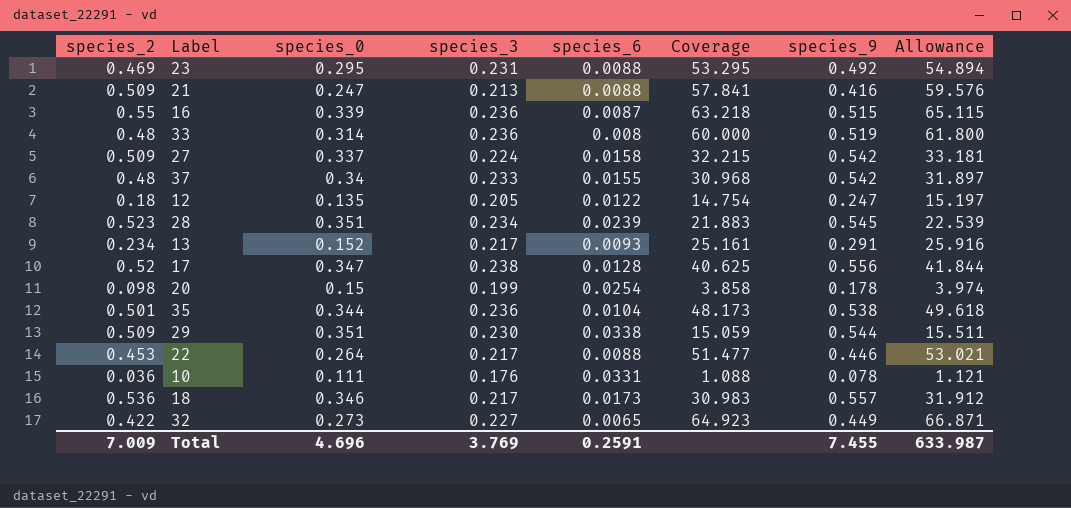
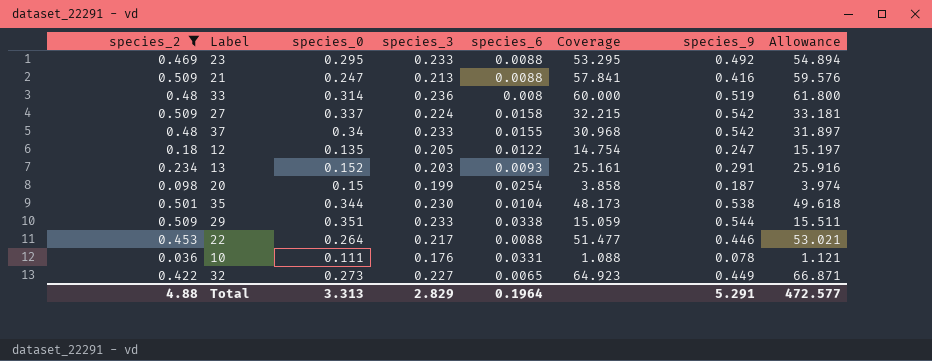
filter: none -> species_2 <= 0.509
23 | species_3: 0.231 -> 0.233
13 | species_3: 0.217 -> 0.203
20 | species_9: 0.178 -> 0.187
35 | species_3: 0.236 -> 0.230
29 | species_3: 0.230 -> 0.233
Total | species_2: 7.009 -> 4.88
Total | species_0: 4.696 -> 3.313
Total | species_3: 3.769 -> 2.829
Total | species_6: 0.2591 -> 0.1964
Total | species_9: 7.455 -> 5.291
Total | Allowance: 633.987 -> 472.577

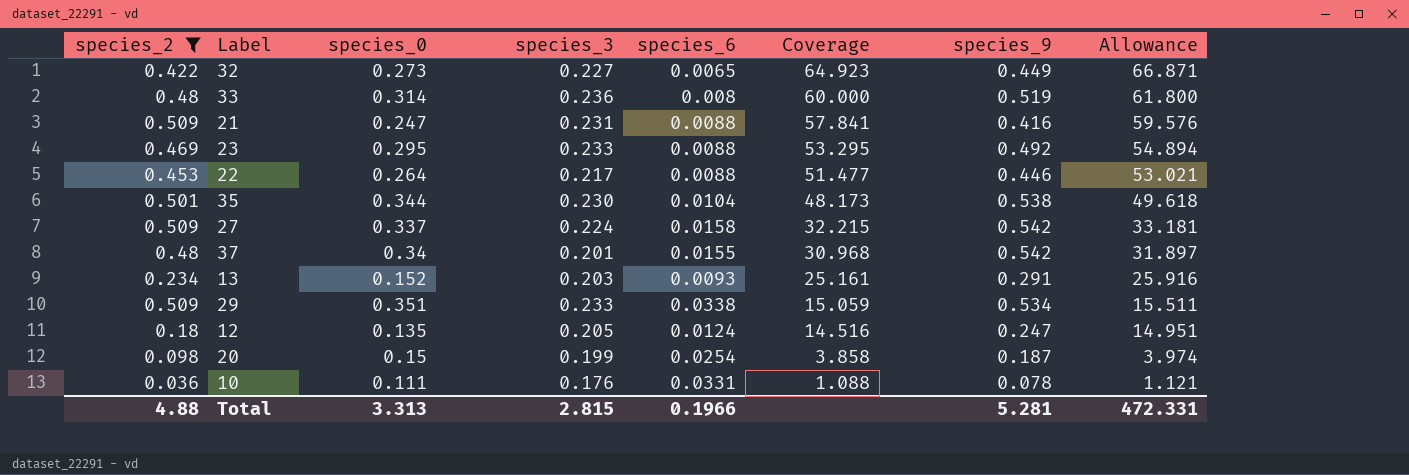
row order: none -> Coverage descending
21 | species_3: 0.213 -> 0.231
37 | species_3: 0.233 -> 0.201
29 | species_9: 0.544 -> 0.534
12 | species_6: 0.0122 -> 0.0124
12 | Coverage: 14.754 -> 14.516
12 | Allowance: 15.197 -> 14.951
Total | species_3: 2.829 -> 2.815
Total | species_6: 0.1964 -> 0.1966
Total | species_9: 5.291 -> 5.281
Total | Allowance: 472.577 -> 472.331

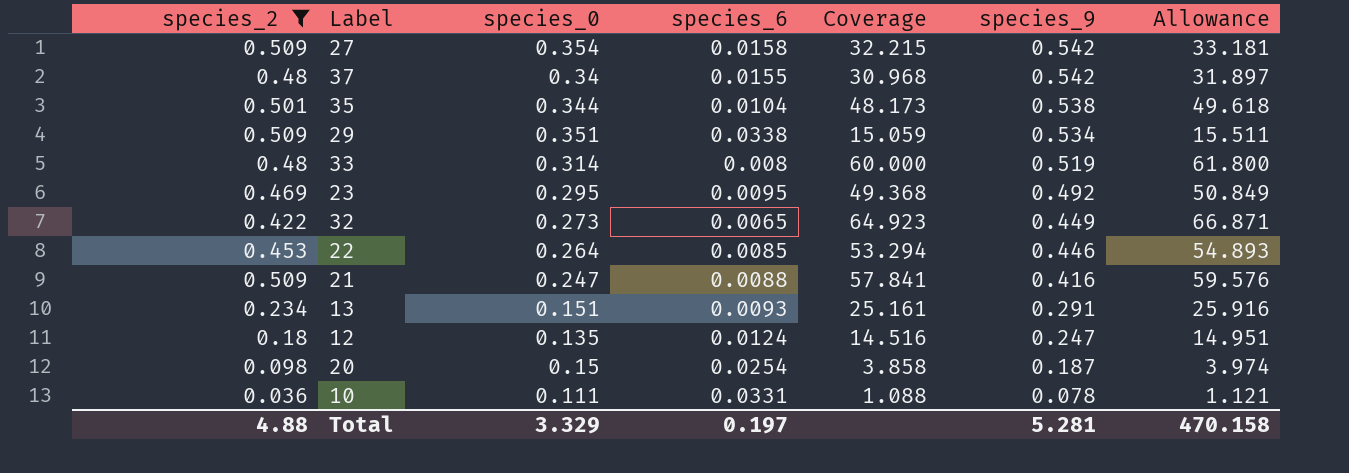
row order: Coverage descending -> species_9 descending
column species_3 | position: 4 -> none
27 | species_0: 0.337 -> 0.354
23 | species_6: 0.0088 -> 0.0095
23 | Coverage: 53.295 -> 49.368
23 | Allowance: 54.894 -> 50.849
22 | species_6: 0.0088 -> 0.0085
22 | Coverage: 51.477 -> 53.294
22 | Allowance: 53.021 -> 54.893
13 | species_0: 0.152 -> 0.151
Total | species_0: 3.313 -> 3.329
Total | species_6: 0.1966 -> 0.197
Total | Allowance: 472.331 -> 470.158

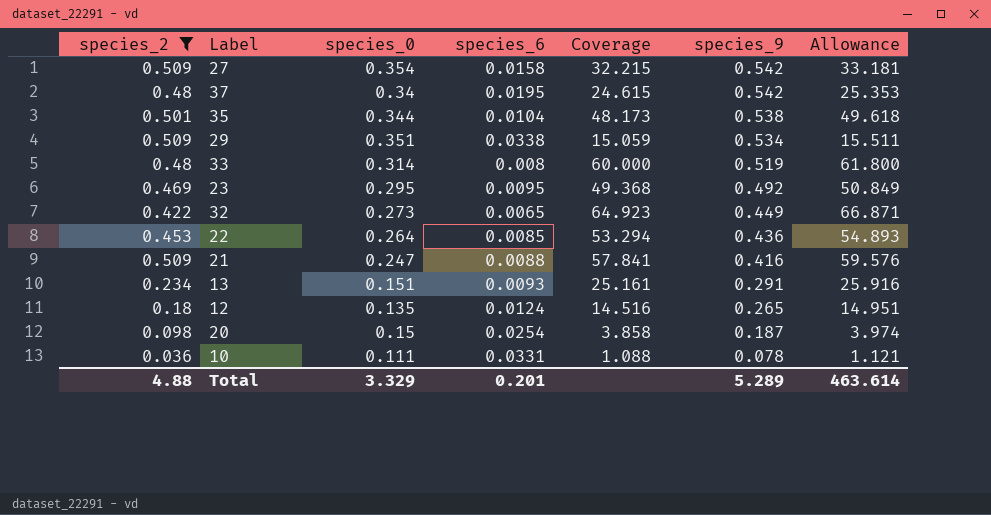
37 | species_6: 0.0155 -> 0.0195
37 | Coverage: 30.968 -> 24.615
37 | Allowance: 31.897 -> 25.353
22 | species_9: 0.446 -> 0.436
12 | species_9: 0.247 -> 0.265
Total | species_6: 0.197 -> 0.201
Total | species_9: 5.281 -> 5.289
Total | Allowance: 470.158 -> 463.614

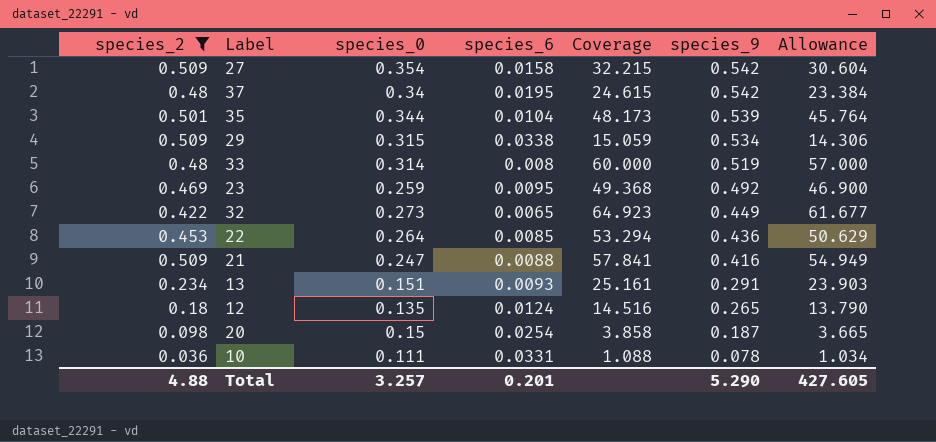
column Allowance | formula: [Coverage] * 1.03 -> [Coverage] * 0.95
35 | species_9: 0.538 -> 0.539
29 | species_0: 0.351 -> 0.315
23 | species_0: 0.295 -> 0.259
Total | species_0: 3.329 -> 3.257
Total | species_9: 5.289 -> 5.290
Total | Allowance: 463.614 -> 427.605

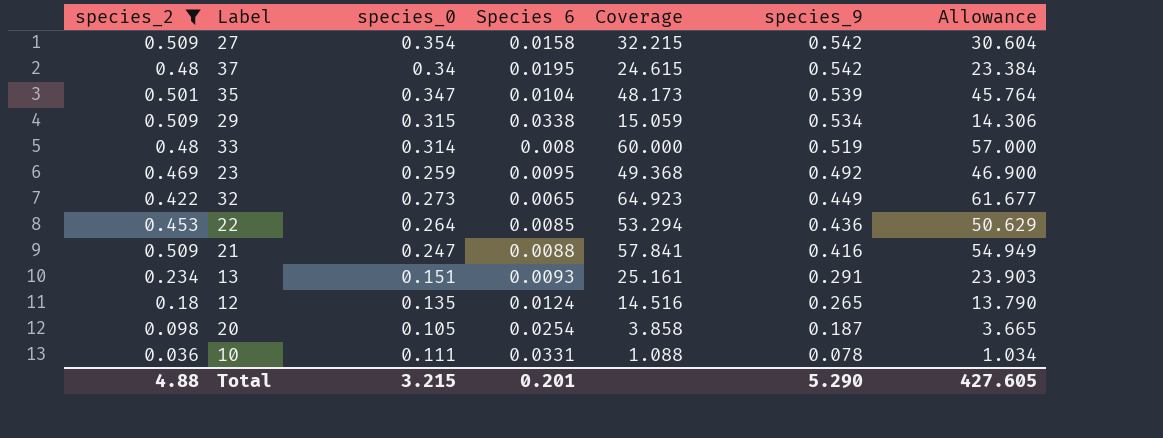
column name: species_6 -> Species 6
35 | species_0: 0.344 -> 0.347
20 | species_0: 0.15 -> 0.105
Total | species_0: 3.257 -> 3.215

